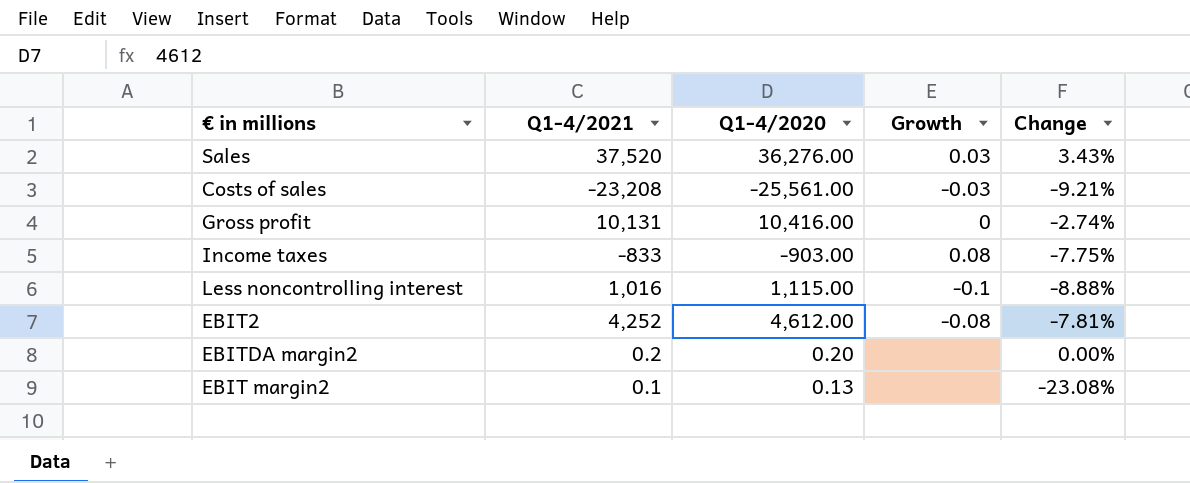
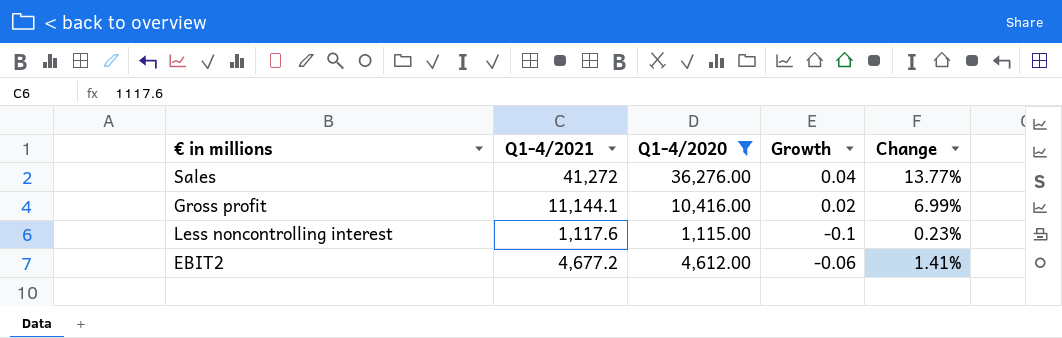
filter: none -> Q1-4/2020 >= 1,115.00
Sales | Q1-4/2021: 37,520 -> 41,272
Sales | Growth: 0.03 -> 0.04
Sales | Change: 3.43% -> 13.77%
Gross profit | Q1-4/2021: 10,131 -> 11,144.1
Gross profit | Growth: 0 -> 0.02
Gross profit | Change: -2.74% -> 6.99%
Less noncontrolling interest | Q1-4/2021: 1,016 -> 1,117.6
Less noncontrolling interest | Change: -8.88% -> 0.23%
EBIT2 | Q1-4/2021: 4,252 -> 4,677.2
EBIT2 | Growth: -0.08 -> -0.06
EBIT2 | Change: -7.81% -> 1.41%

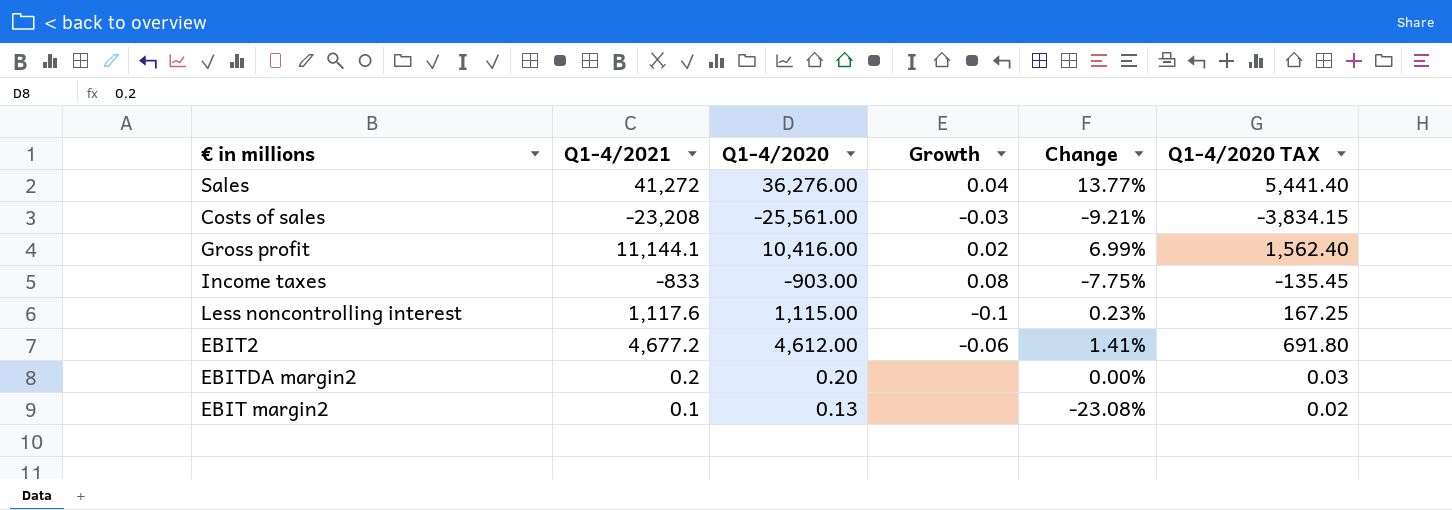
filter: Q1-4/2020 >= 1,115.00 -> none
column Q1-4/2020 TAX | formula: none -> [Q1-4/2020] * 0.15

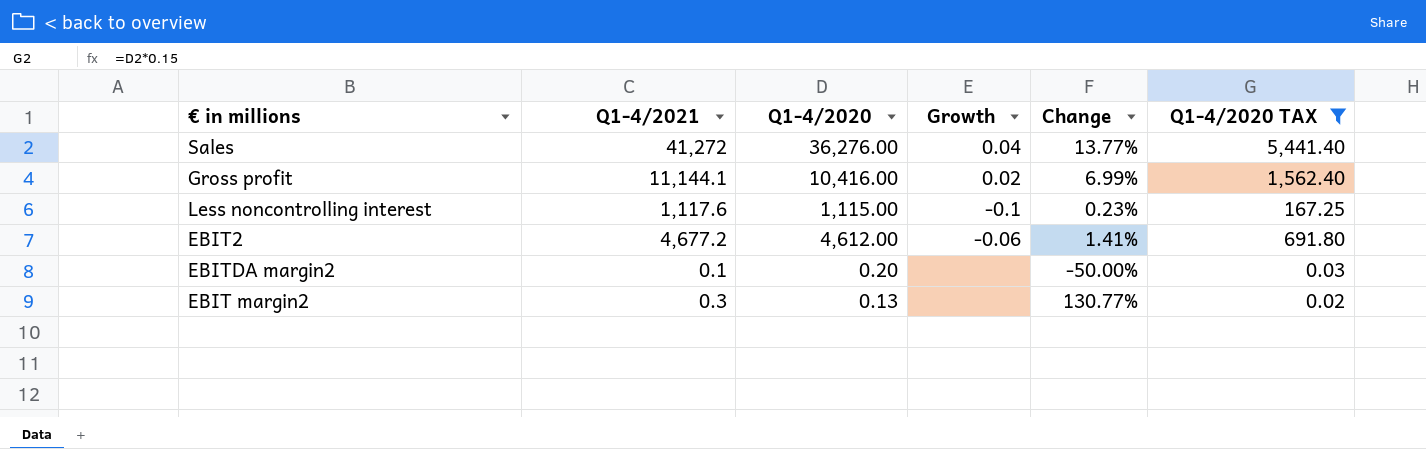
filter: none -> Q1-4/2020 TAX >= 0.02
EBITDA margin2 | Q1-4/2021: 0.2 -> 0.1
EBITDA margin2 | Change: 0.00% -> -50.00%
EBIT margin2 | Q1-4/2021: 0.1 -> 0.3
EBIT margin2 | Change: -23.08% -> 130.77%

